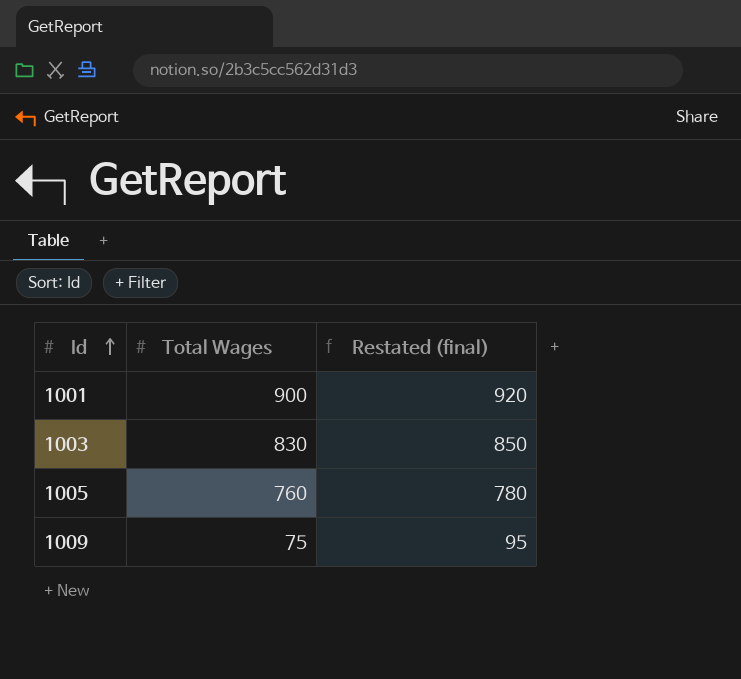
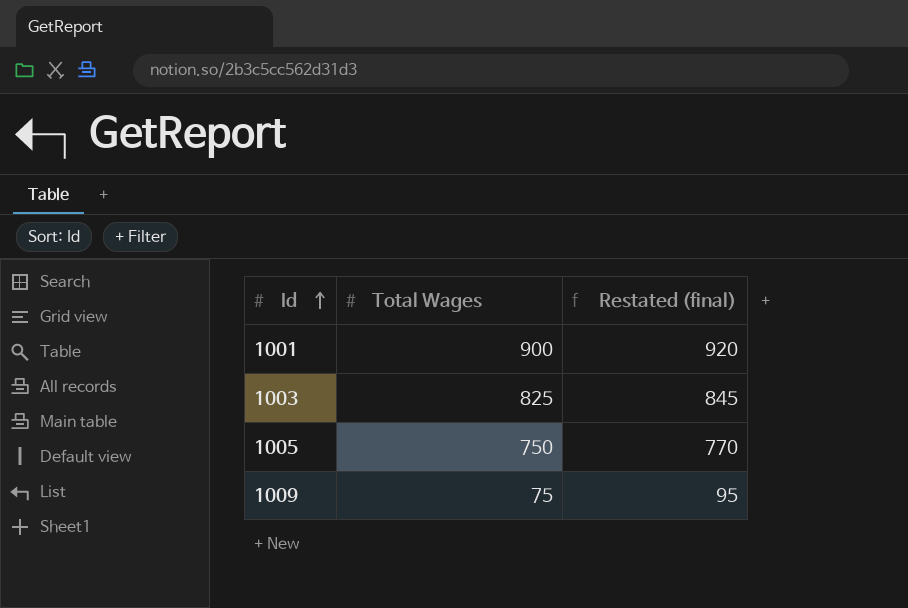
1003 | Total Wages: 830 -> 825
1003 | Restated (final): 850 -> 845
1005 | Total Wages: 760 -> 750
1005 | Restated (final): 780 -> 770

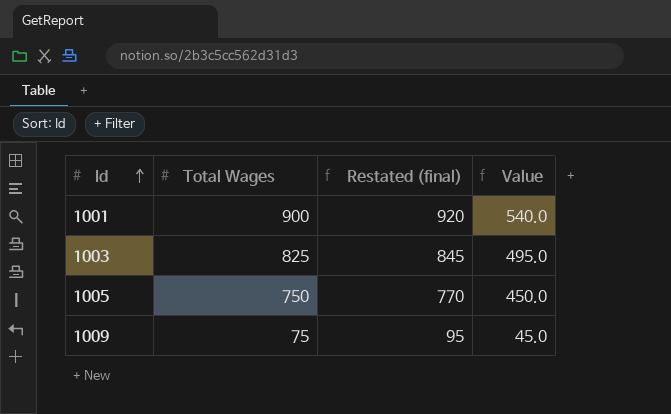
column Value | formula: none -> [Total Wages] * 0.6

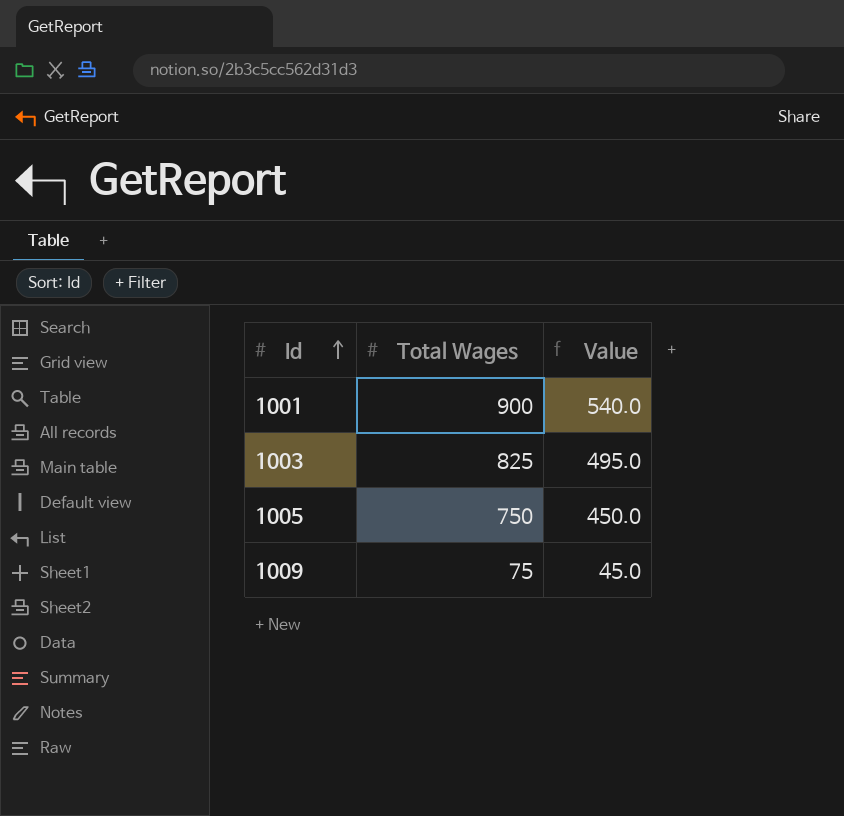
column Restated (final) | formula: [Total Wages] + 20 -> none

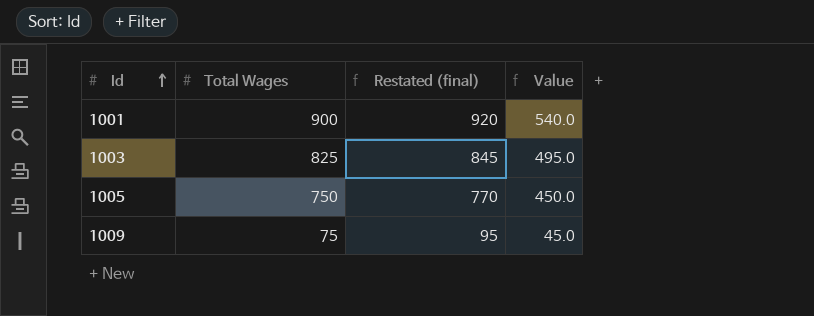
column Restated (final) | formula: none -> [Total Wages] + 20

